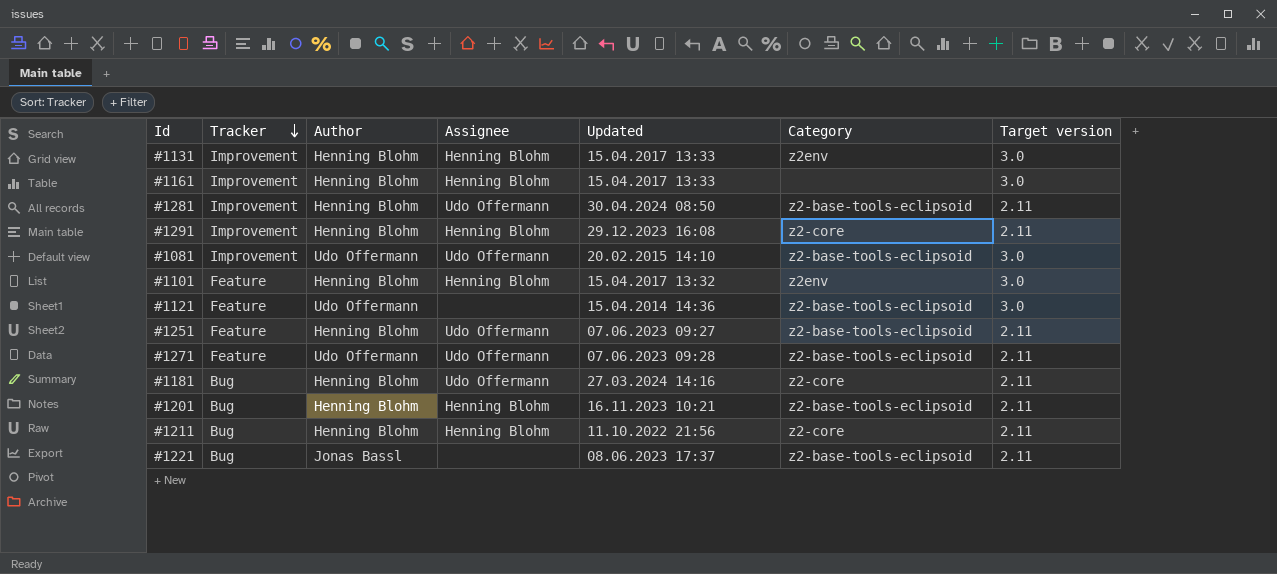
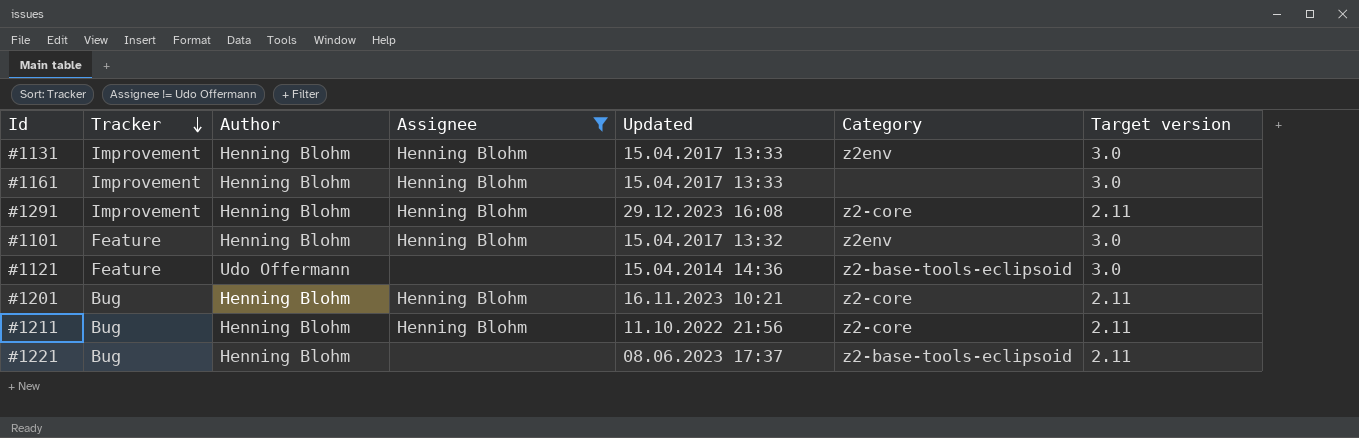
filter: none -> Assignee != Udo Offermann
#1201 | Category: z2-base-tools-eclipsoid -> z2-core
#1221 | Author: Jonas Bassl -> Henning Blohm

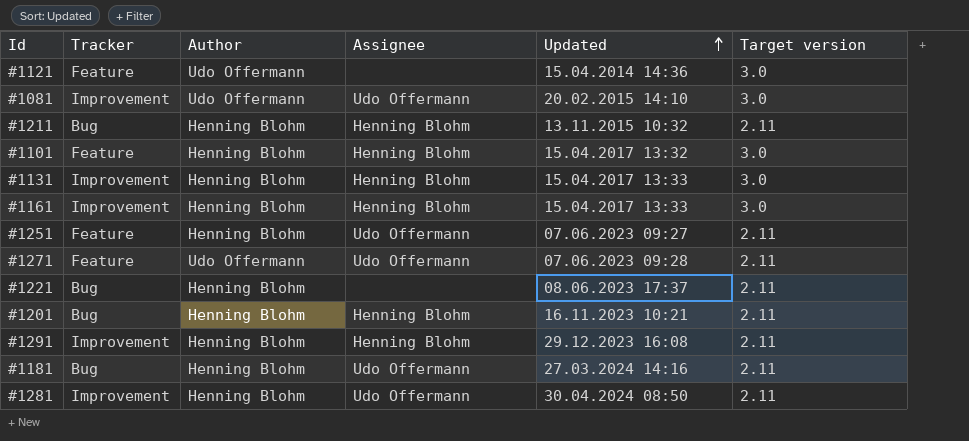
filter: Assignee != Udo Offermann -> none
row order: Tracker descending -> Updated ascending
column Category | position: 6 -> none
#1211 | Updated: 11.10.2022 21:56 -> 13.11.2015 10:32

